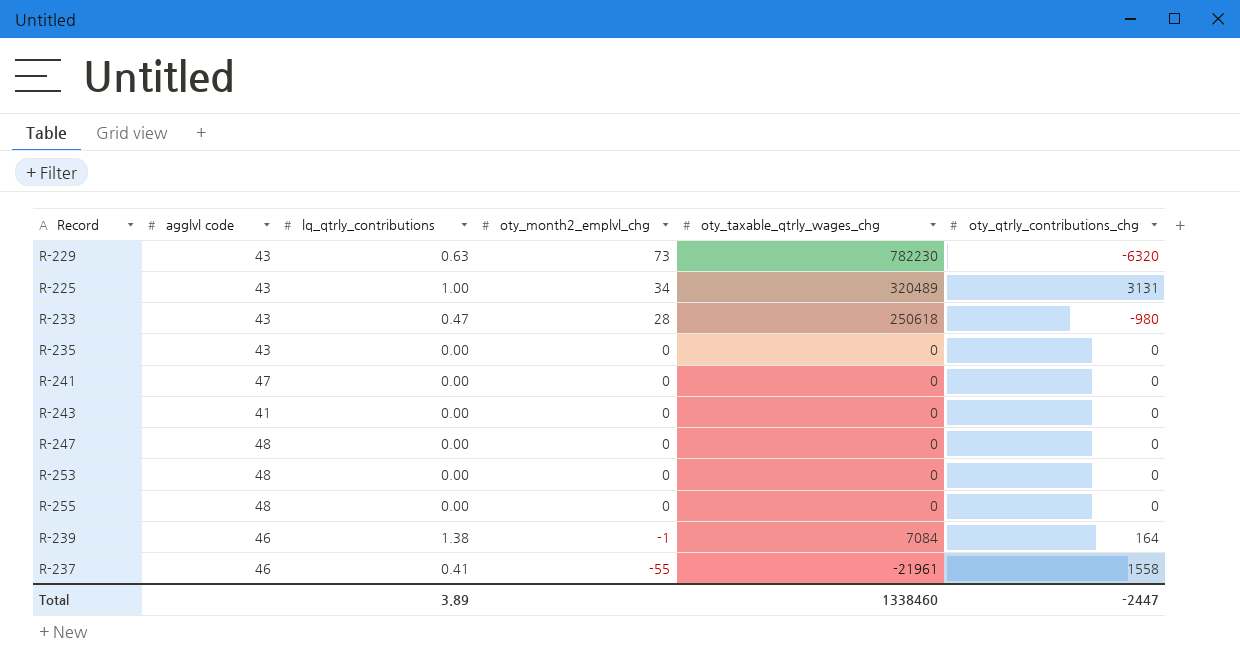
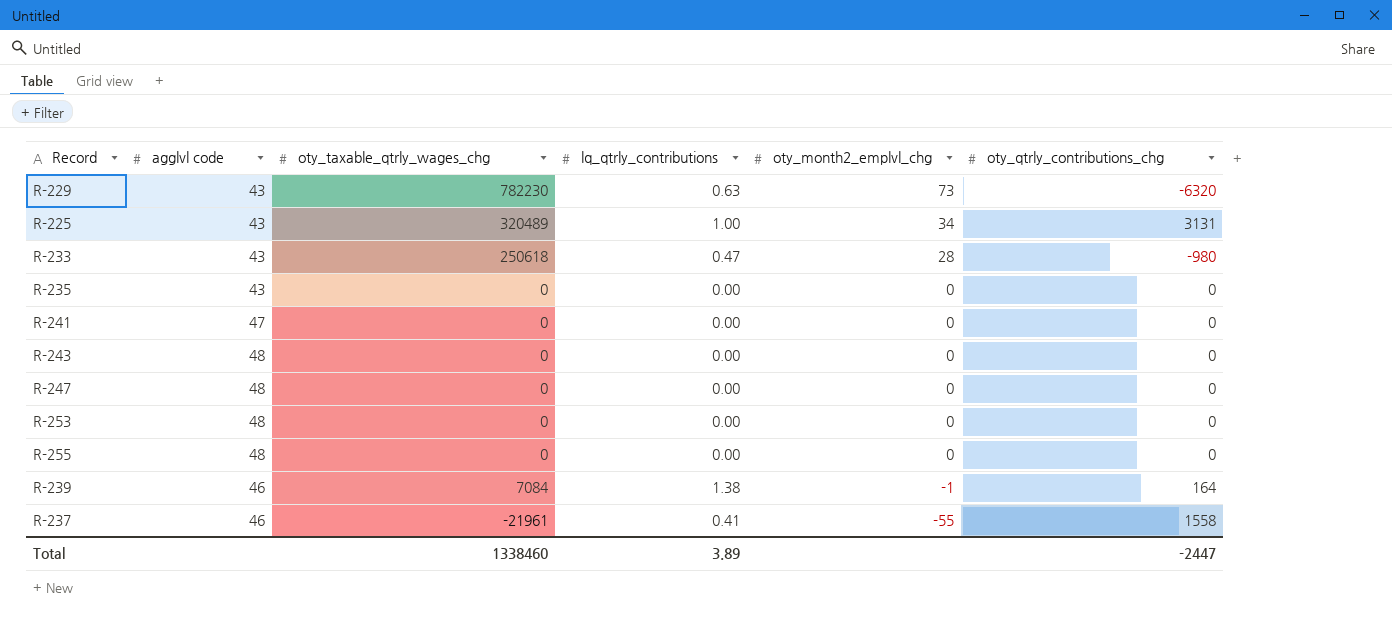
column oty_taxable_qtrly_wages_chg | position: 5 -> 3
R-243 | agglvl code: 41 -> 48

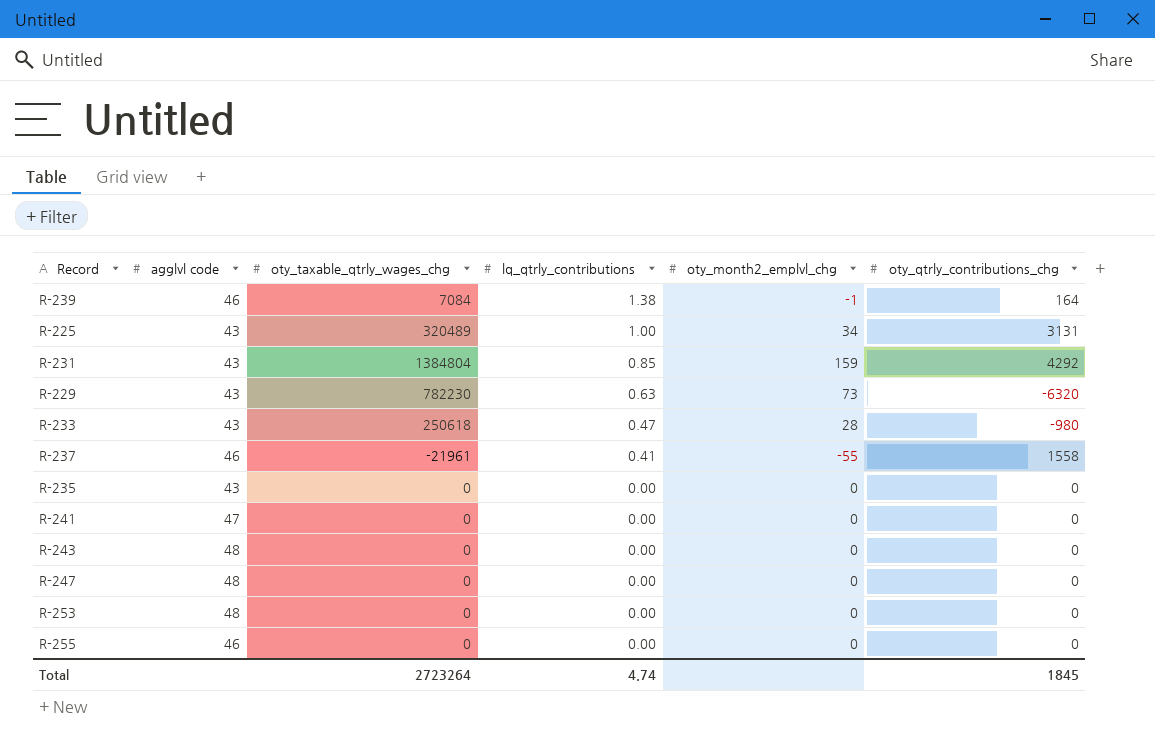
row order: oty_month2_emplvl_chg descending -> lq_qtrly_contributions descending
row R-231: none -> 43 | 1384804 | 0.85 | 159 | 4292
R-255 | agglvl code: 48 -> 46
Total | oty_taxable_qtrly_wages_chg: 1338460 -> 2723264
Total | lq_qtrly_contributions: 3.89 -> 4.74
Total | oty_qtrly_contributions_chg: -2447 -> 1845

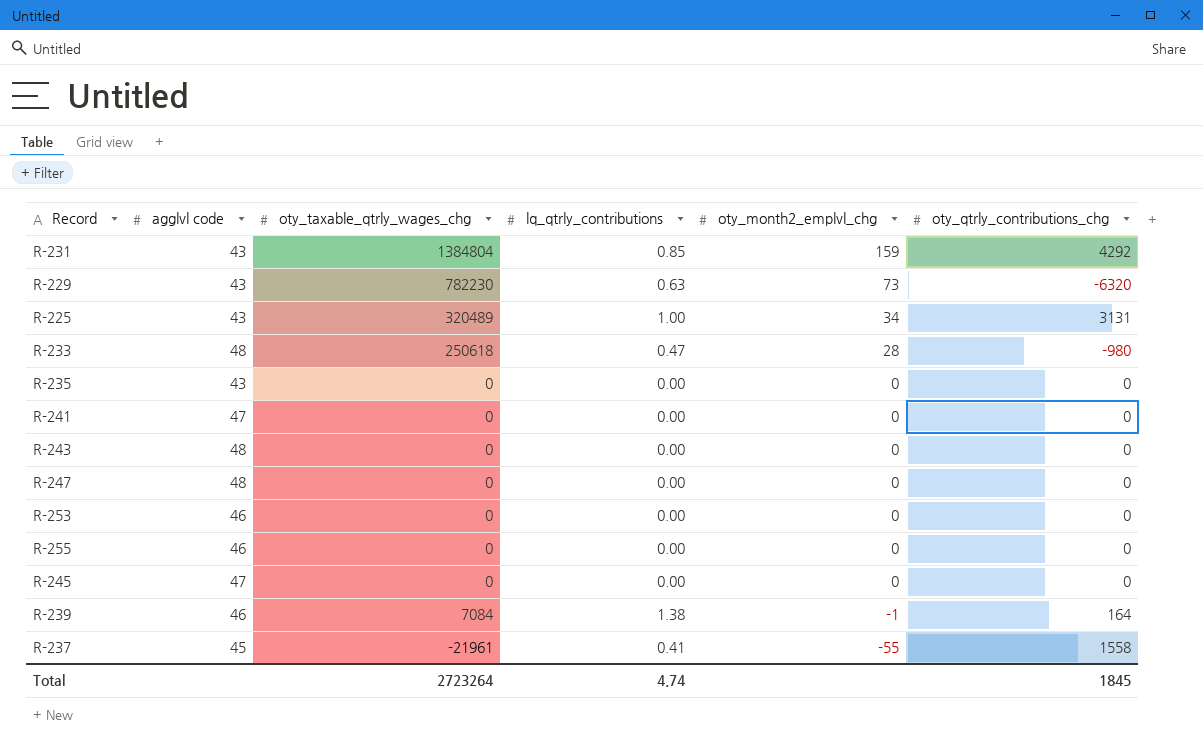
row order: lq_qtrly_contributions descending -> oty_month2_emplvl_chg descending
R-233 | agglvl code: 43 -> 48
R-253 | agglvl code: 48 -> 46
row R-245: none -> 47 | 0 | 0.00 | 0 | 0
R-237 | agglvl code: 46 -> 45

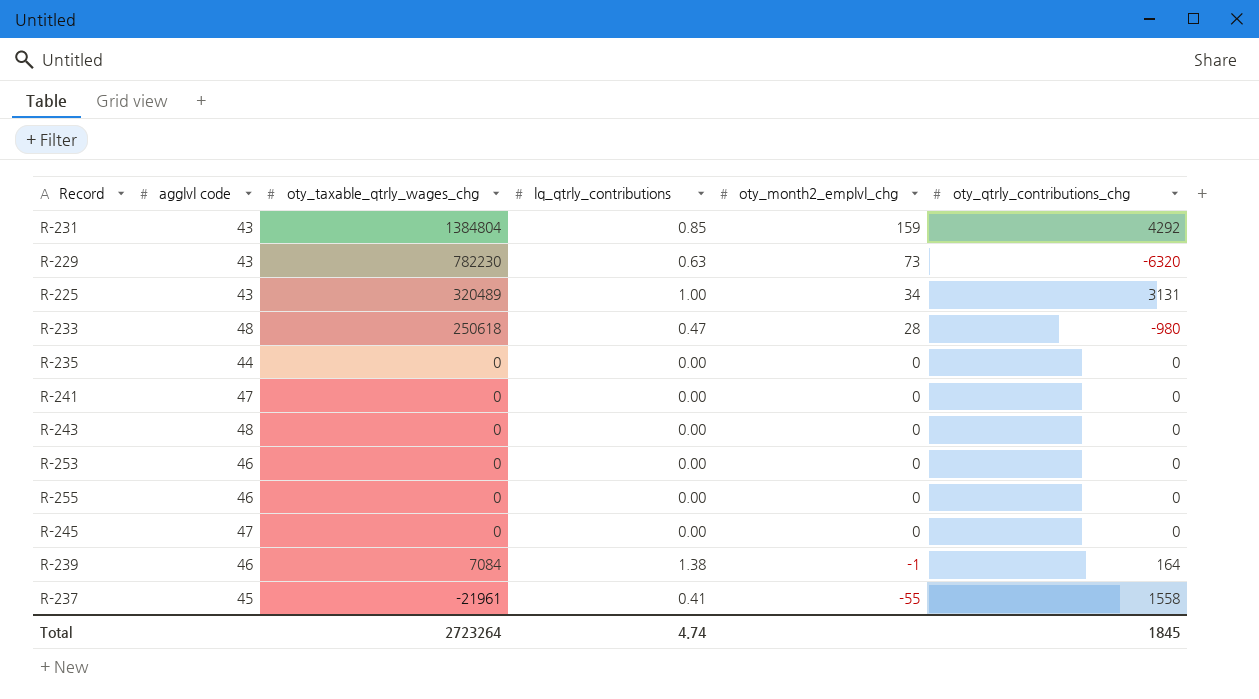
row R-247: 48 | 0 | 0.00 | 0 | 0 -> none
R-235 | agglvl code: 43 -> 44

